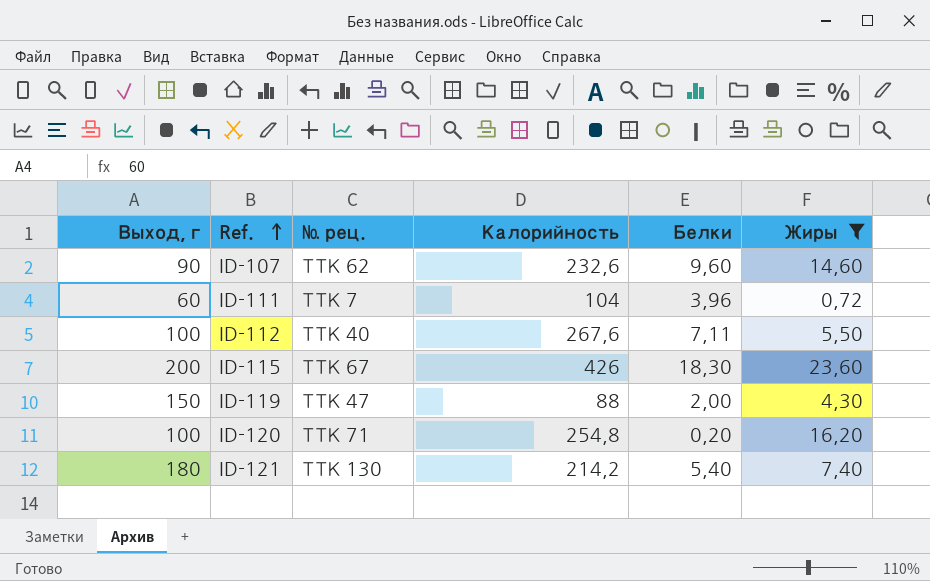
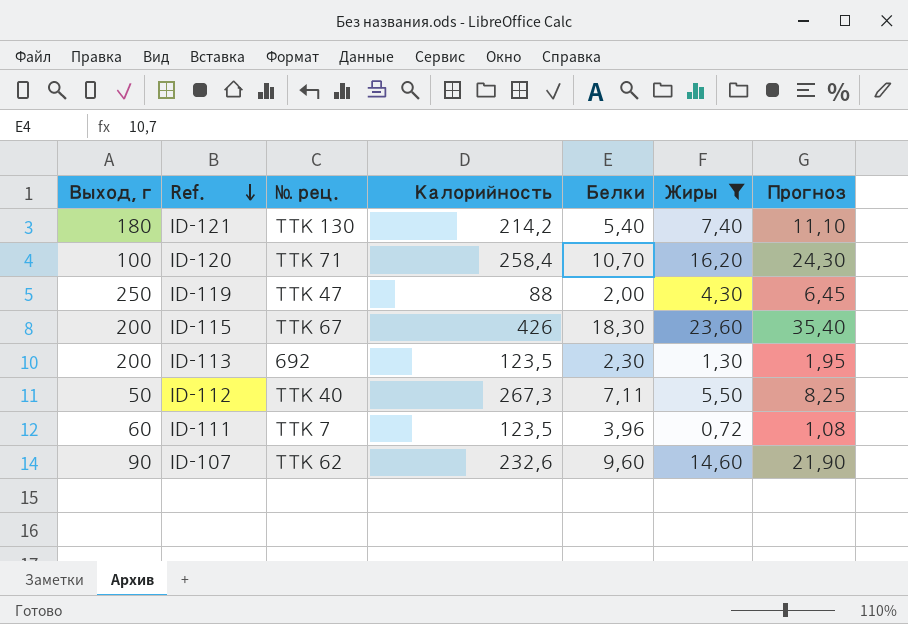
row order: Ref. ascending -> Ref. descending
column Прогноз | formula: none -> [Жиры] * 1,5
ID-120 | Калорийность: 254,8 -> 258,4
ID-120 | Белки: 0,20 -> 10,70
ID-119 | Выход, г: 150 -> 250
row ID-113: none -> 200 | 692 | 123,5 | 2,30 | 1,30 | 1,95
ID-112 | Выход, г: 100 -> 50
ID-112 | Калорийность: 267,6 -> 267,3
ID-111 | Калорийность: 104 -> 123,5

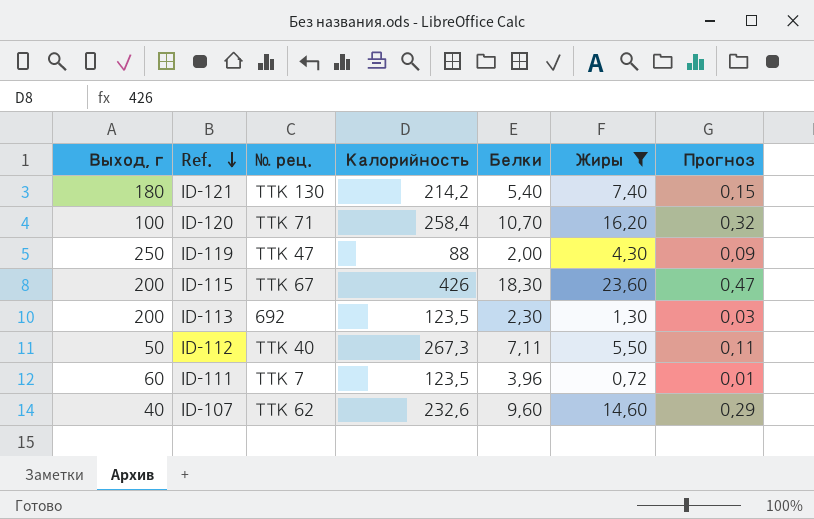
column Прогноз | formula: [Жиры] * 1,5 -> [Жиры] * 0,02
ID-107 | Выход, г: 90 -> 40

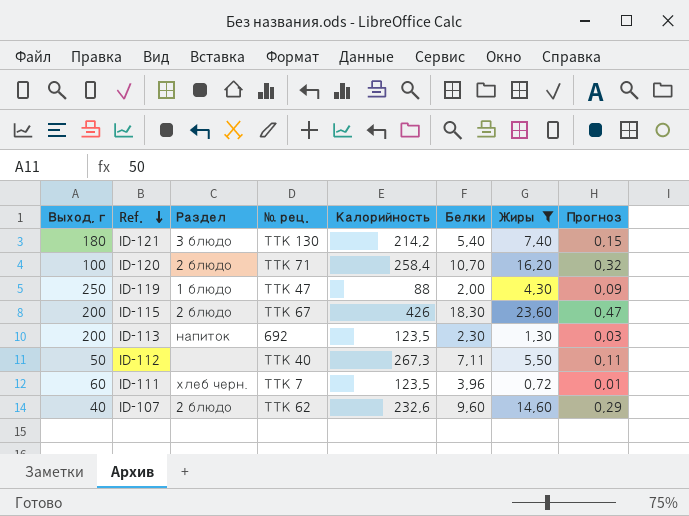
column Раздел | position: none -> 3

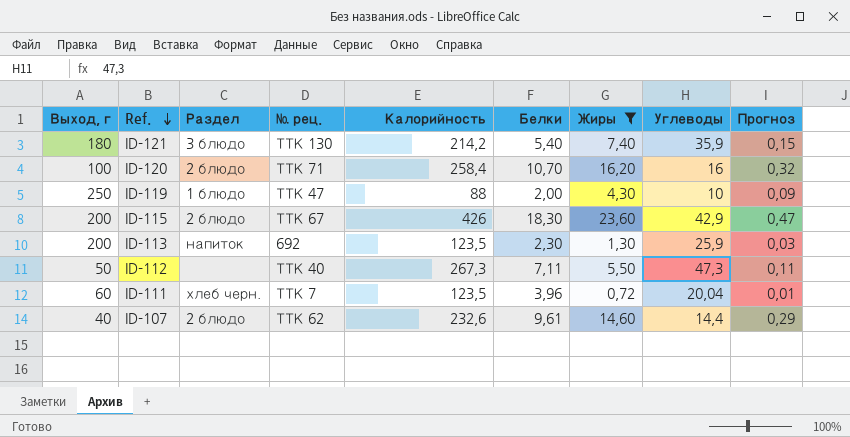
column Углеводы | position: none -> 8
ID-107 | Белки: 9,60 -> 9,61

